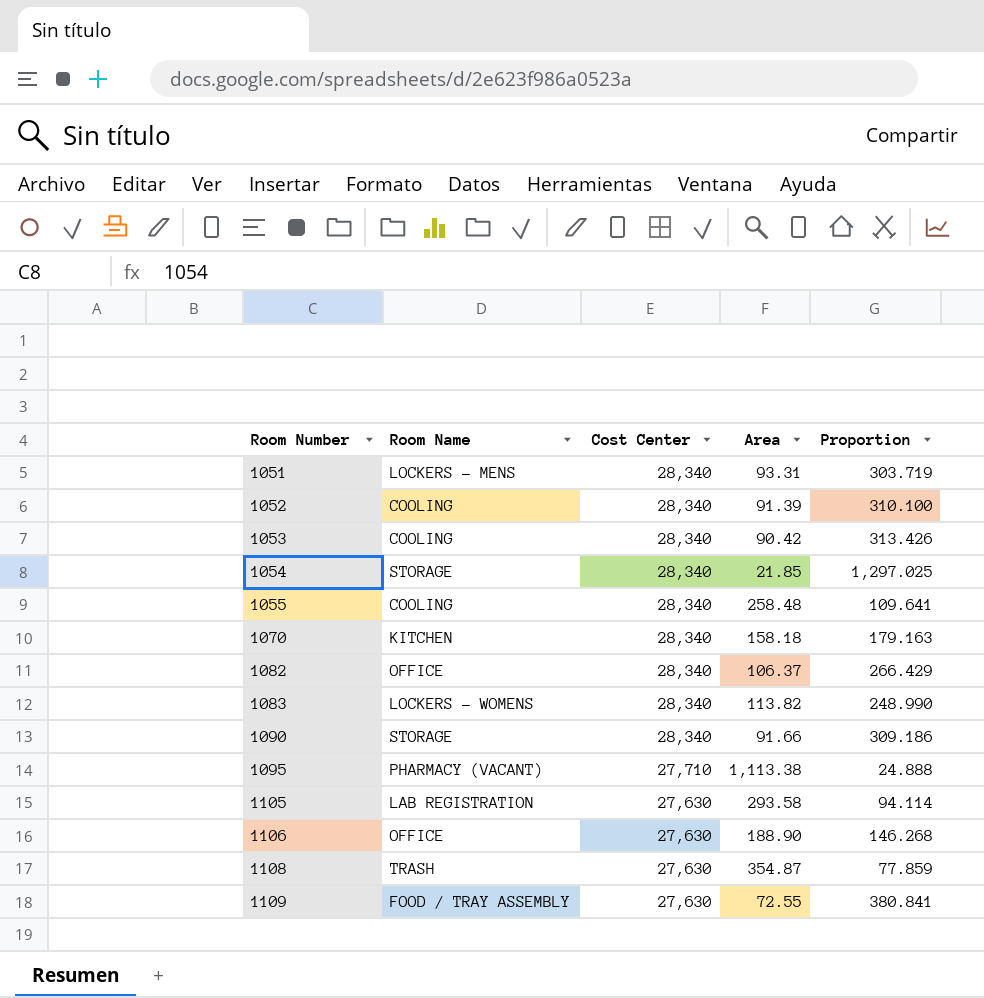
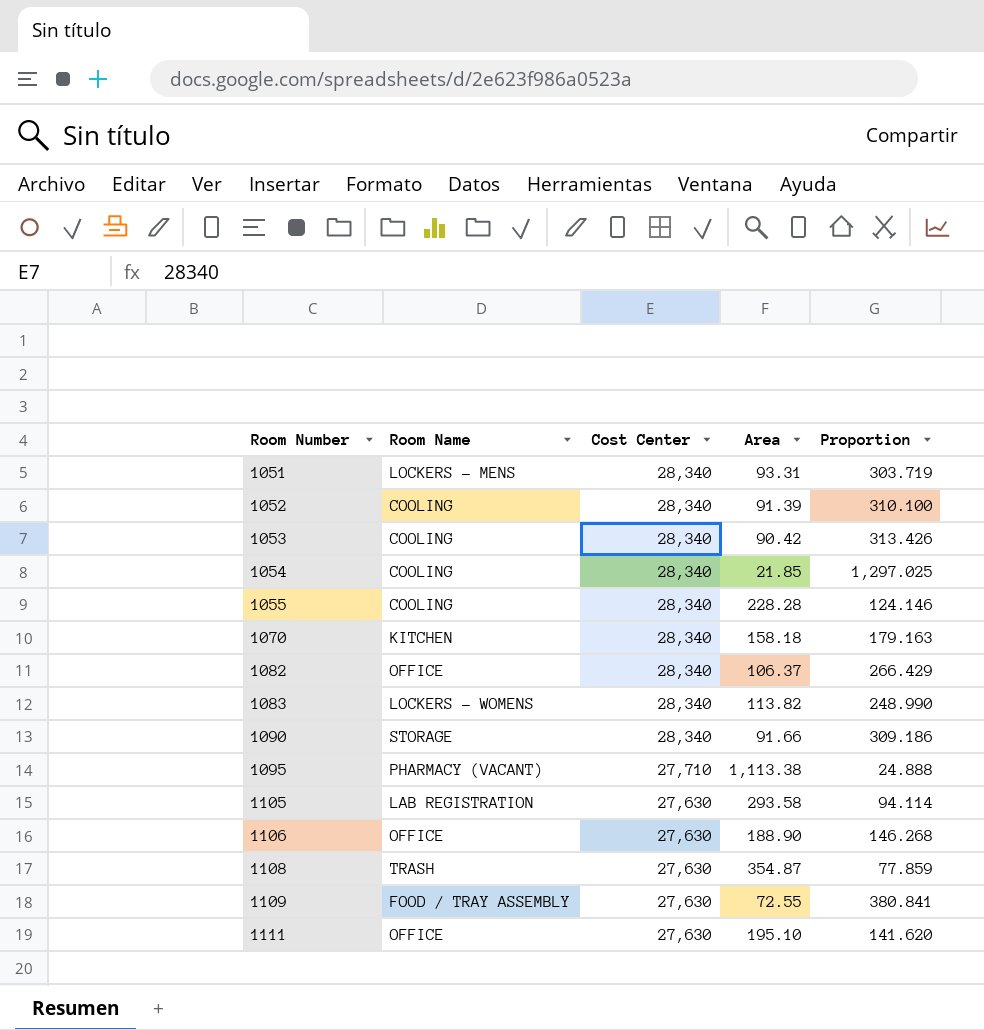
1054 | Room Name: STORAGE -> COOLING
1055 | Area: 258.48 -> 228.28
1055 | Proportion: 109.641 -> 124.146
row 1111: none -> OFFICE | 27,630 | 195.10 | 141.620

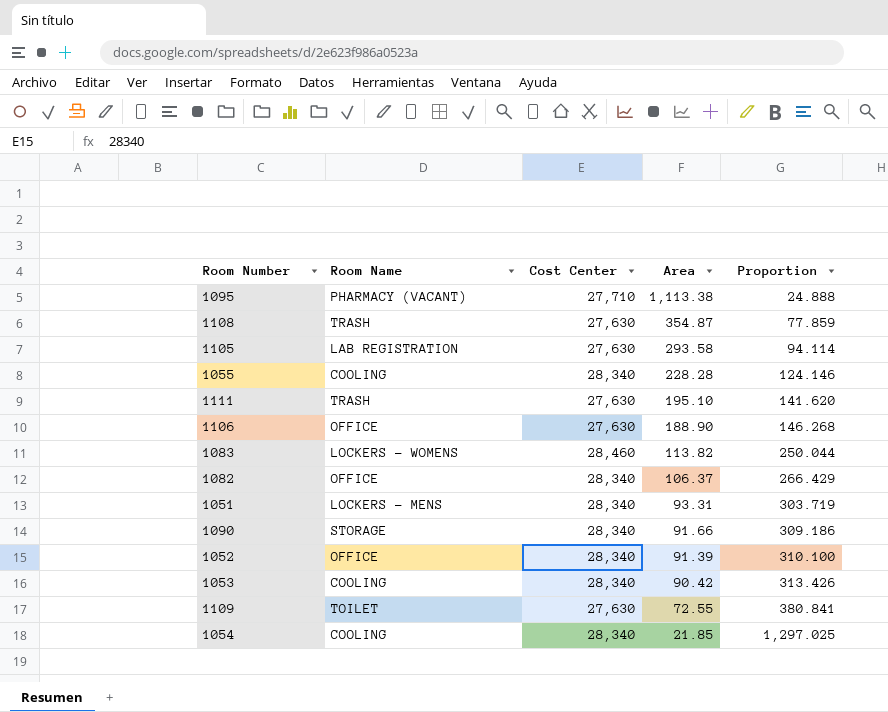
row order: Room Number ascending -> Area descending
row 1070: KITCHEN | 28,340 | 158.18 | 179.163 -> none
1111 | Room Name: OFFICE -> TRASH
1083 | Cost Center: 28,340 -> 28,460
1083 | Proportion: 248.990 -> 250.044
1052 | Room Name: COOLING -> OFFICE
1109 | Room Name: FOOD / TRAY ASSEMBLY -> TOILET

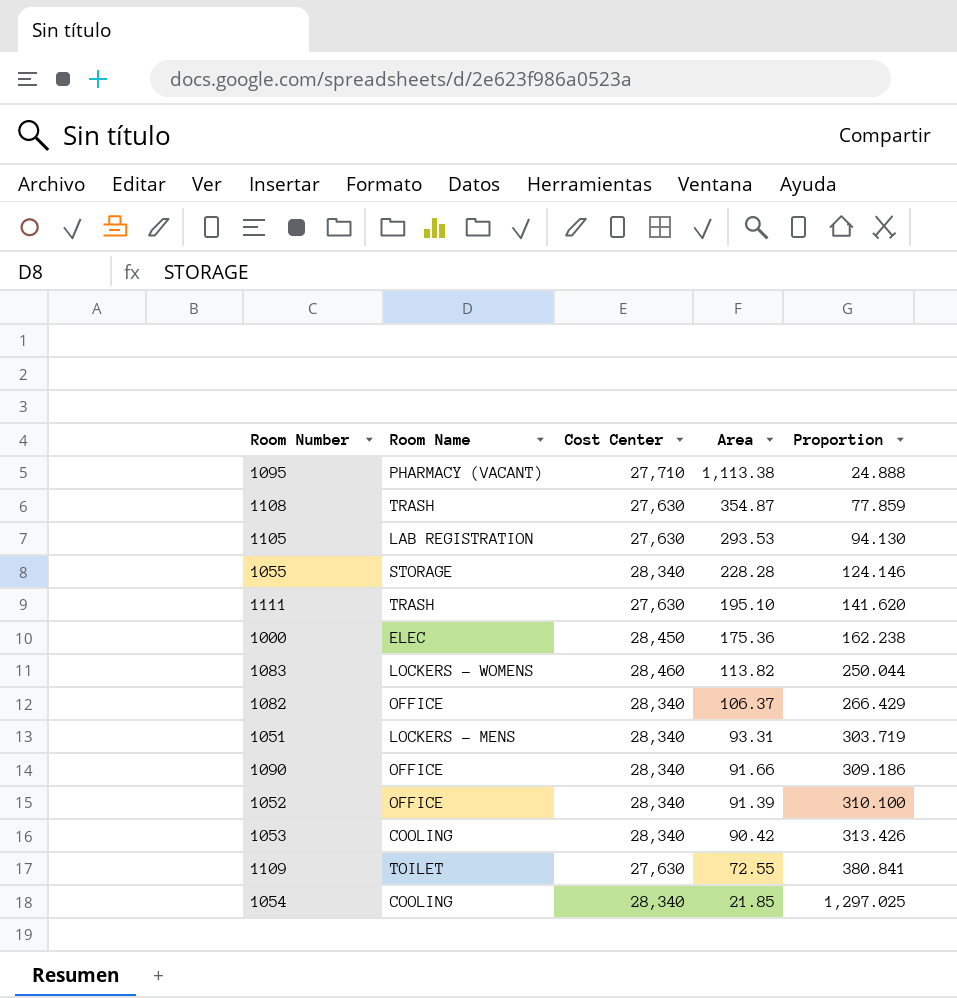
row 1106: OFFICE | 27,630 | 188.90 | 146.268 -> none
1105 | Area: 293.58 -> 293.53
1105 | Proportion: 94.114 -> 94.130
1055 | Room Name: COOLING -> STORAGE
row 1000: none -> ELEC | 28,450 | 175.36 | 162.238
1090 | Room Name: STORAGE -> OFFICE

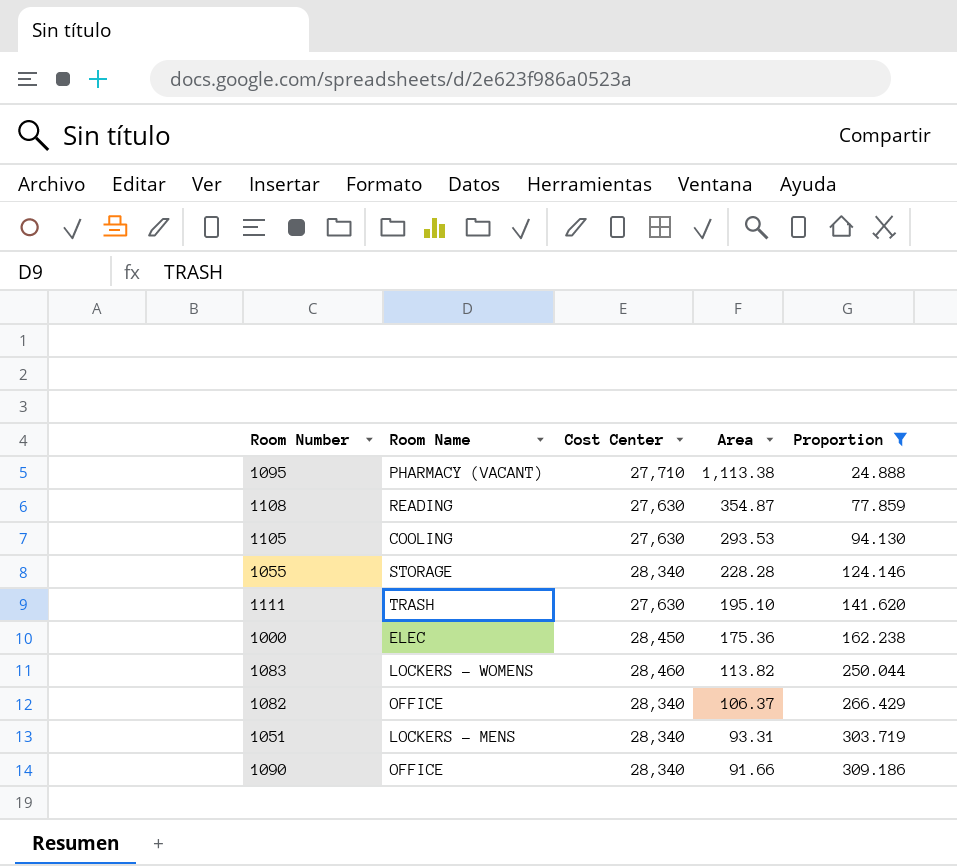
filter: none -> Proportion <= 309.186
1108 | Room Name: TRASH -> READING
1105 | Room Name: LAB REGISTRATION -> COOLING

